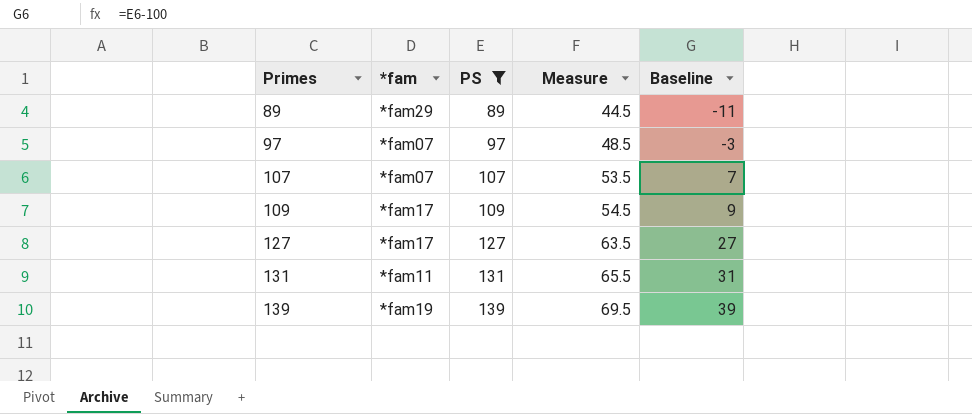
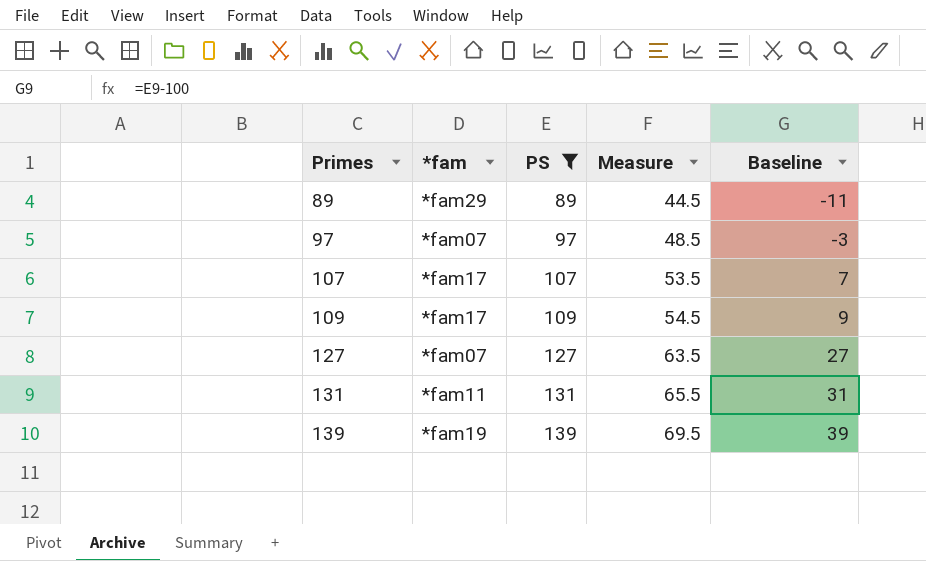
107 | *fam: *fam07 -> *fam17
127 | *fam: *fam17 -> *fam07

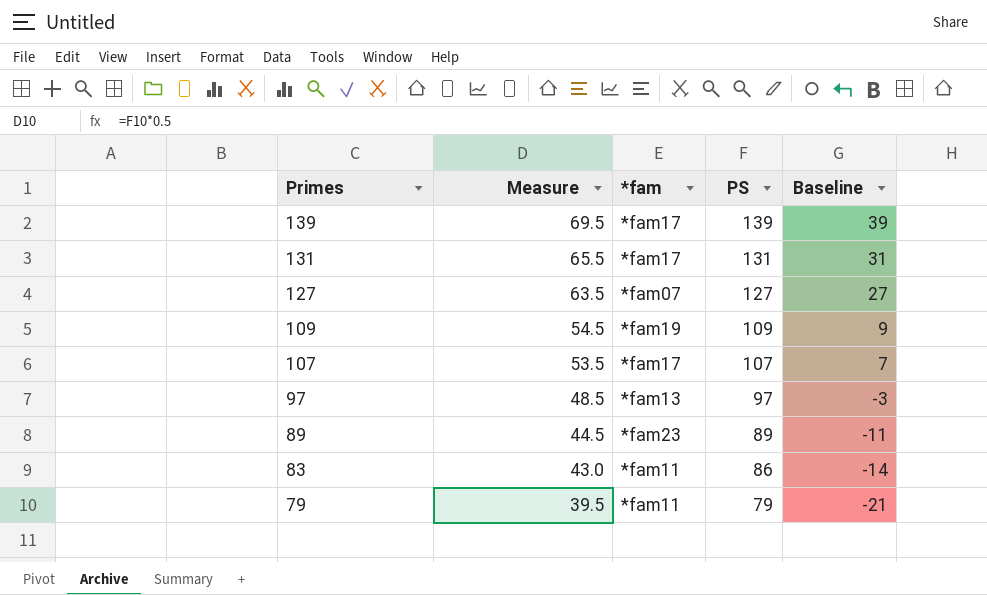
filter: PS >= 89 -> none
row order: Primes ascending -> Primes descending
column Measure | position: 4 -> 2
139 | *fam: *fam19 -> *fam17
131 | *fam: *fam11 -> *fam17
109 | *fam: *fam17 -> *fam19
97 | *fam: *fam07 -> *fam13
89 | *fam: *fam29 -> *fam23

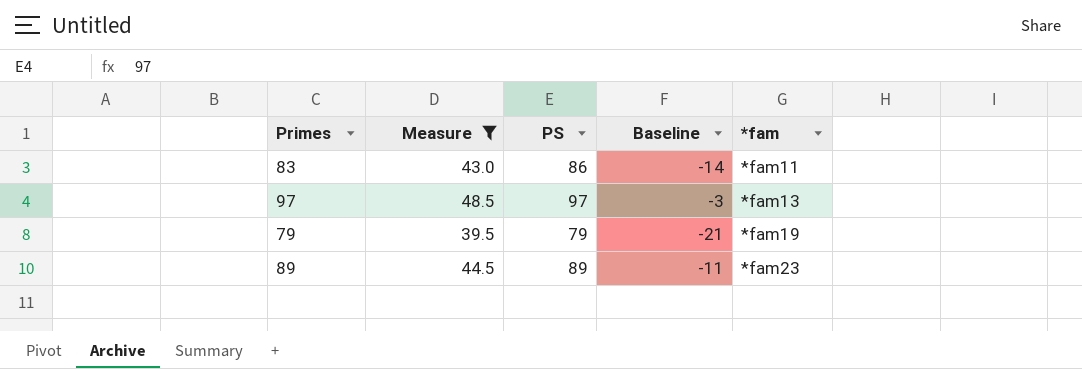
filter: none -> Measure <= 48.5
row order: Primes descending -> *fam ascending
column *fam | position: 3 -> 5
79 | *fam: *fam11 -> *fam19

